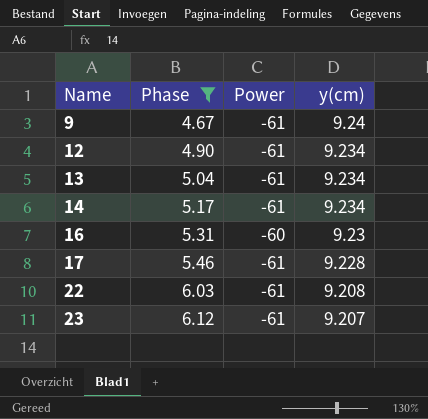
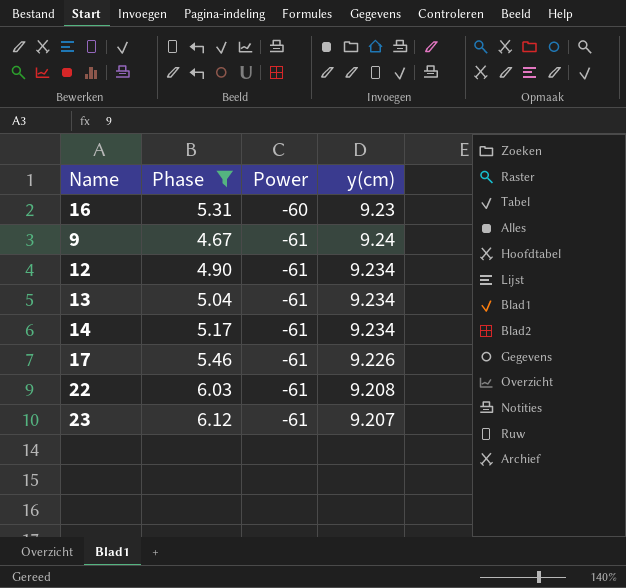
row order: Name ascending -> Power descending
17 | y(cm): 9.228 -> 9.226

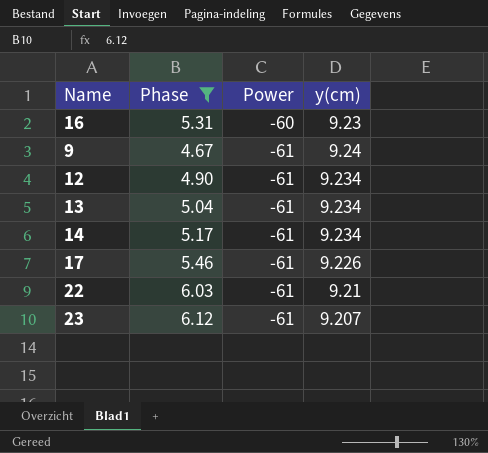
22 | y(cm): 9.208 -> 9.21

